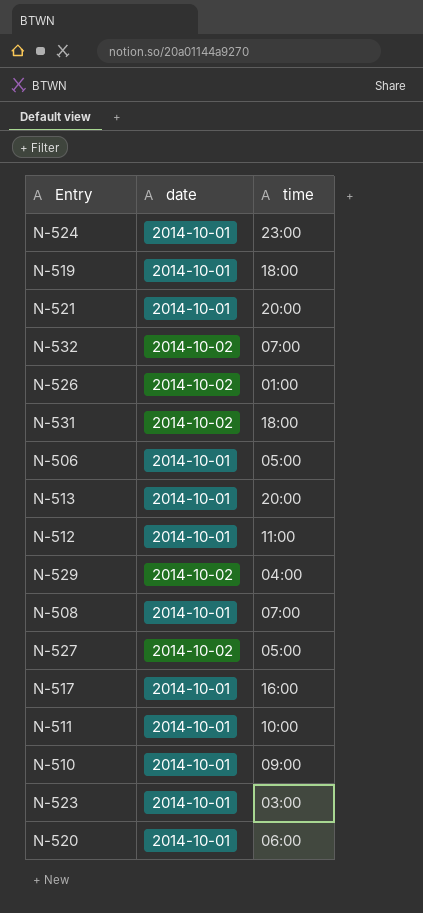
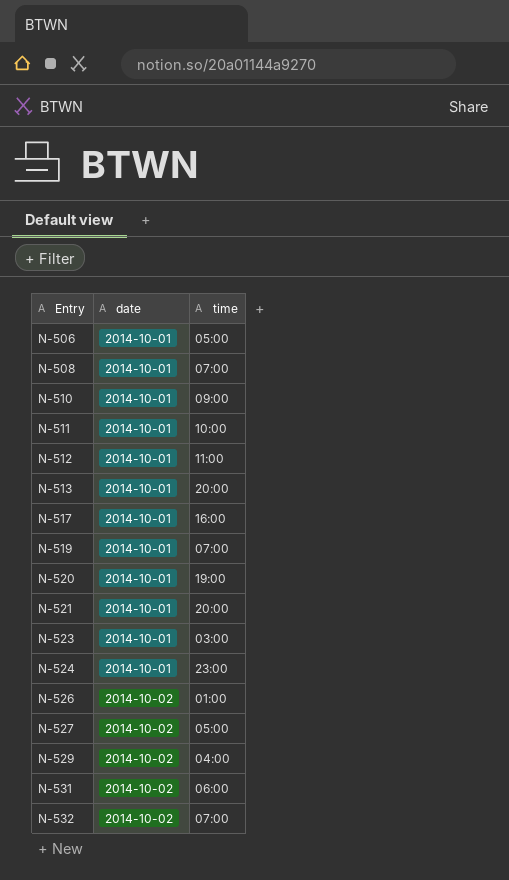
row order: none -> Entry ascending
N-519 | time: 18:00 -> 07:00
N-520 | time: 06:00 -> 19:00
N-531 | time: 18:00 -> 06:00

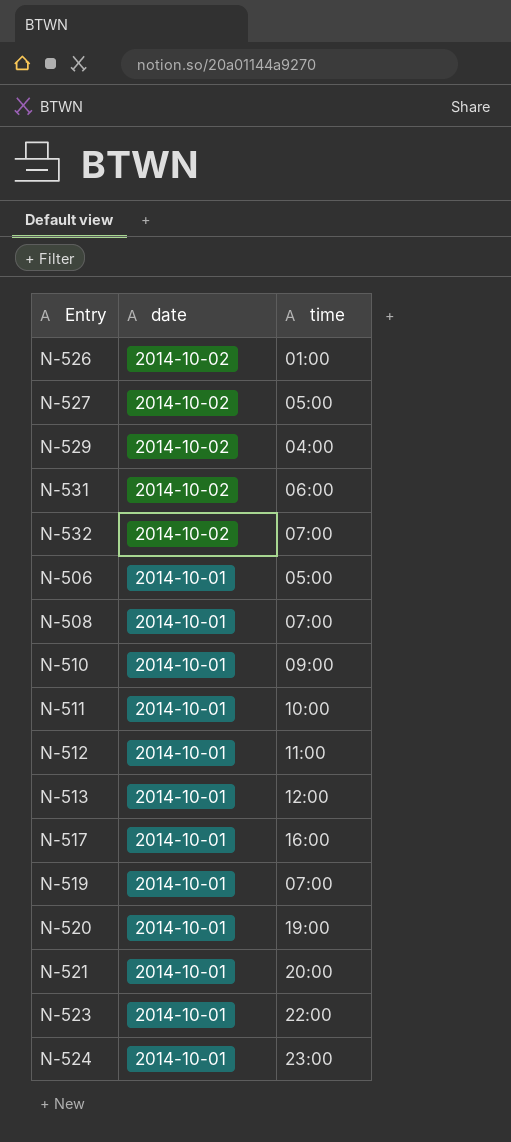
row order: Entry ascending -> date descending
N-513 | time: 20:00 -> 12:00
N-523 | time: 03:00 -> 22:00

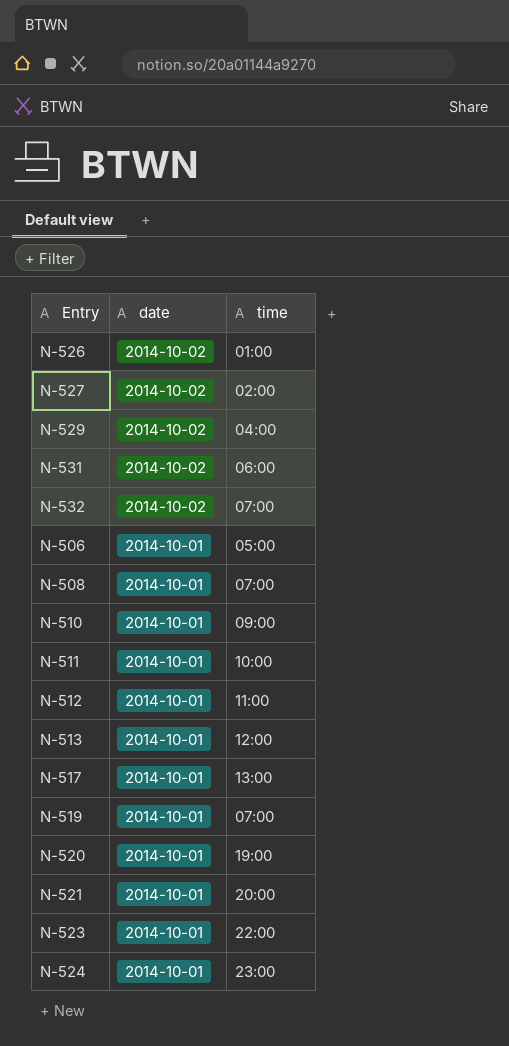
N-527 | time: 05:00 -> 02:00
N-517 | time: 16:00 -> 13:00

